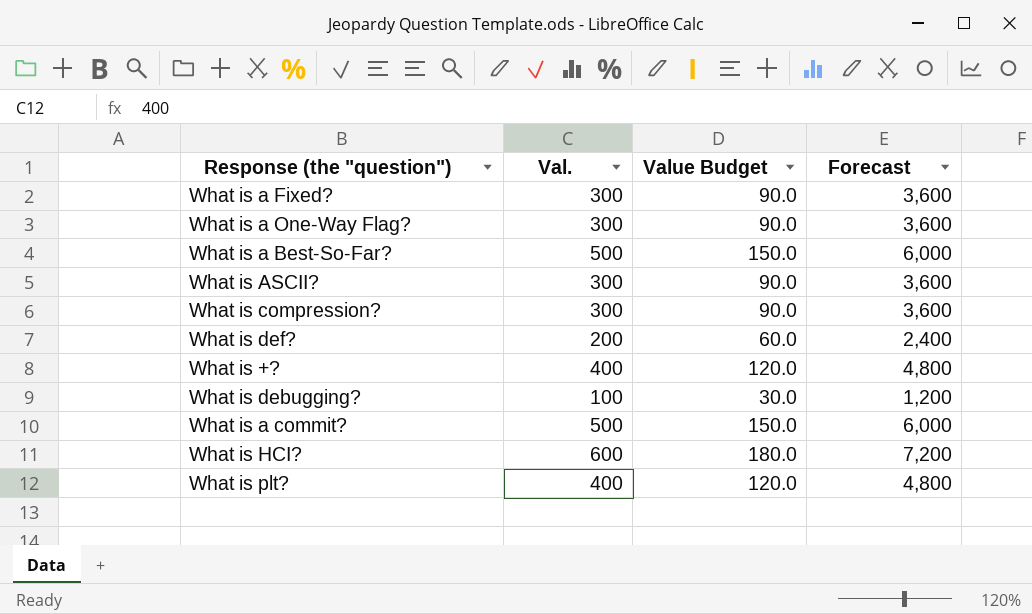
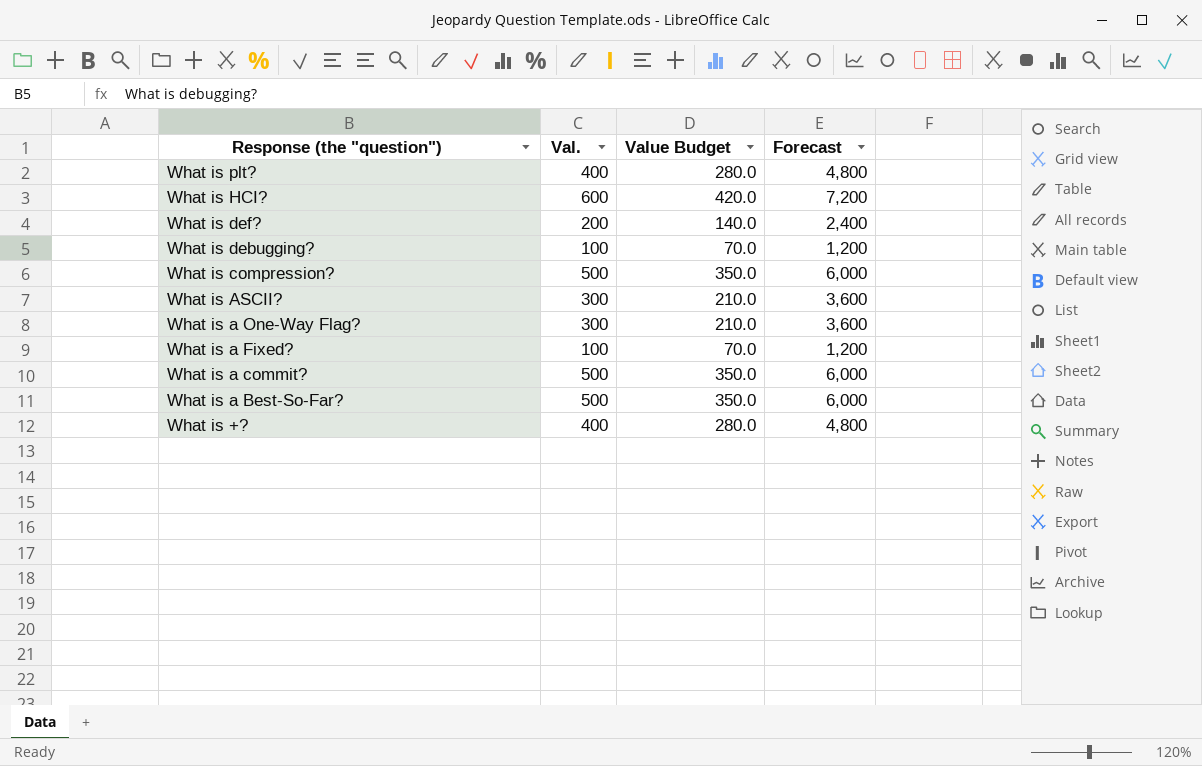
row order: none -> Response (the "question") descending
column Value Budget | formula: [Val.] * 0.3 -> [Val.] * 0.7
What is compression? | Val.: 300 -> 500
What is compression? | Forecast: 3,600 -> 6,000
What is a Fixed? | Val.: 300 -> 100
What is a Fixed? | Forecast: 3,600 -> 1,200

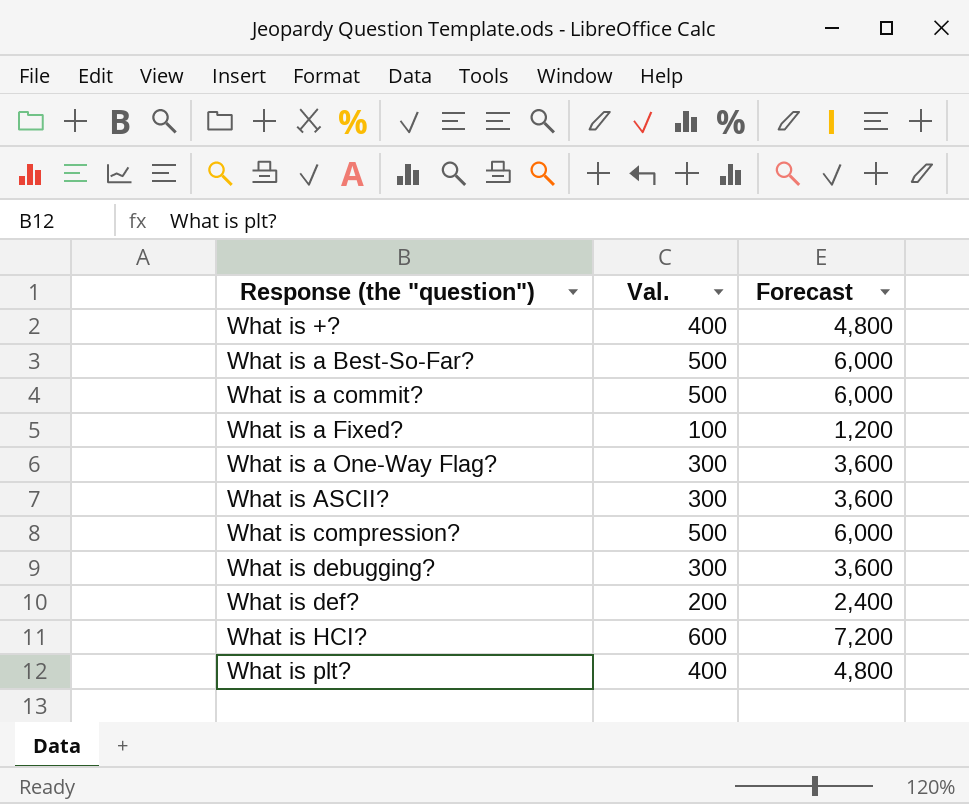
row order: Response (the "question") descending -> Response (the "question") ascending
column Value Budget | formula: [Val.] * 0.7 -> none
What is debugging? | Val.: 100 -> 300
What is debugging? | Forecast: 1,200 -> 3,600

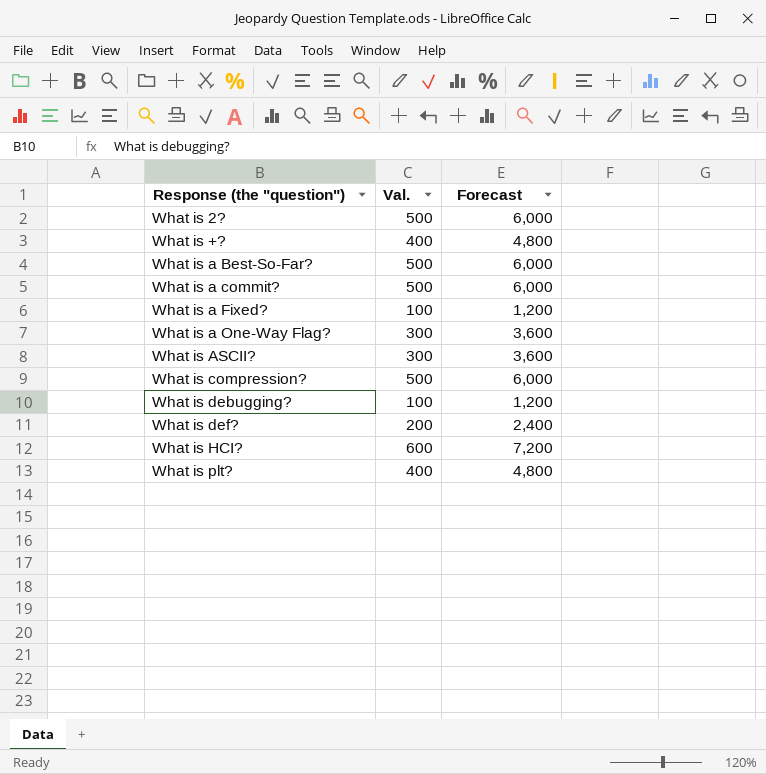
row What is 2?: none -> 500 | 6,000
What is debugging? | Val.: 300 -> 100
What is debugging? | Forecast: 3,600 -> 1,200

